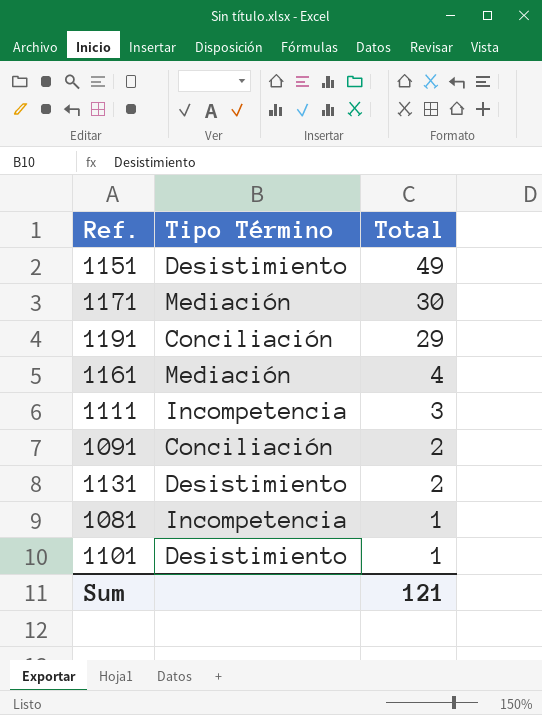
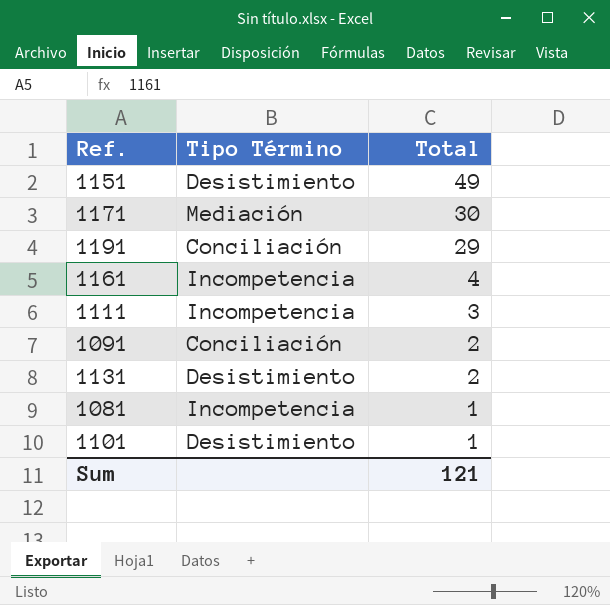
1161 | Tipo Término: Mediación -> Incompetencia

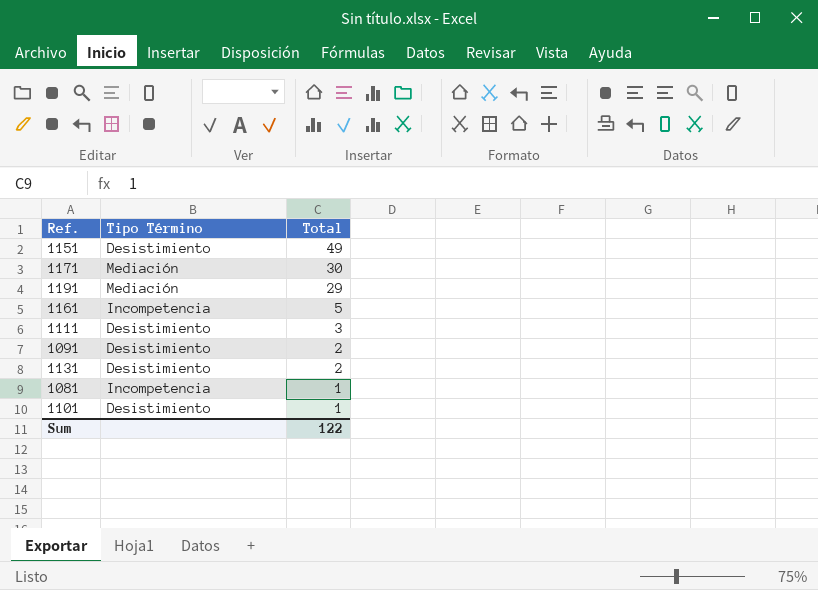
1191 | Tipo Término: Conciliación -> Mediación
1161 | Total: 4 -> 5
1111 | Tipo Término: Incompetencia -> Desistimiento
1091 | Tipo Término: Conciliación -> Desistimiento
Sum | Total: 121 -> 122

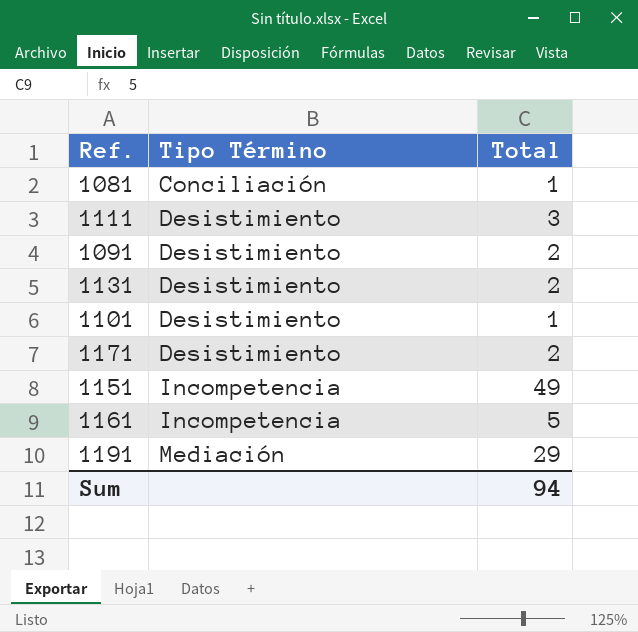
row order: Total descending -> Tipo Término ascending
1081 | Tipo Término: Incompetencia -> Conciliación
1171 | Tipo Término: Mediación -> Desistimiento
1171 | Total: 30 -> 2
1151 | Tipo Término: Desistimiento -> Incompetencia
Sum | Total: 122 -> 94

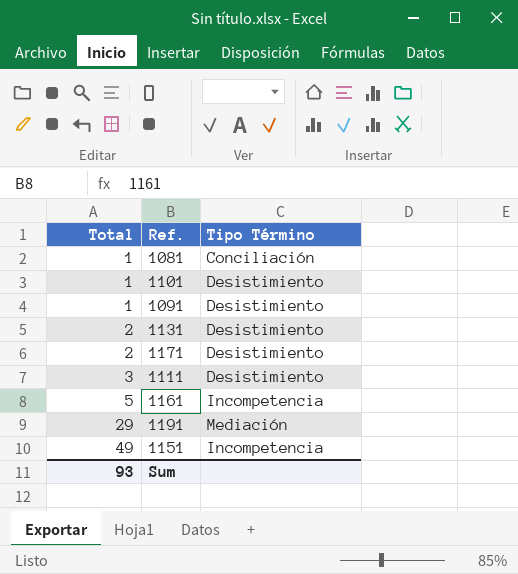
row order: Tipo Término ascending -> Total ascending
column Total | position: 3 -> 1
1091 | Total: 2 -> 1
Sum | Total: 94 -> 93

